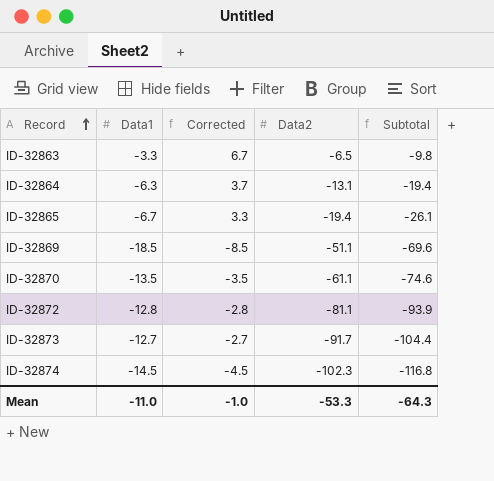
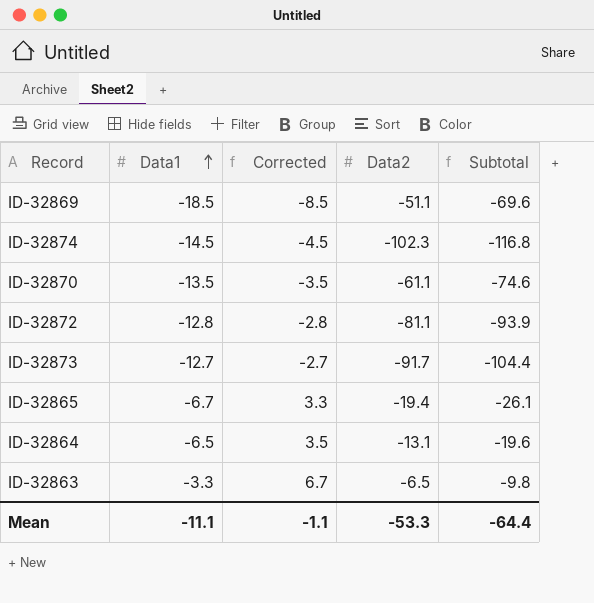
row order: Record ascending -> Data1 ascending
ID-32864 | Data1: -6.3 -> -6.5
ID-32864 | Corrected: 3.7 -> 3.5
ID-32864 | Subtotal: -19.4 -> -19.6
Mean | Data1: -11.0 -> -11.1
Mean | Corrected: -1.0 -> -1.1
Mean | Subtotal: -64.3 -> -64.4

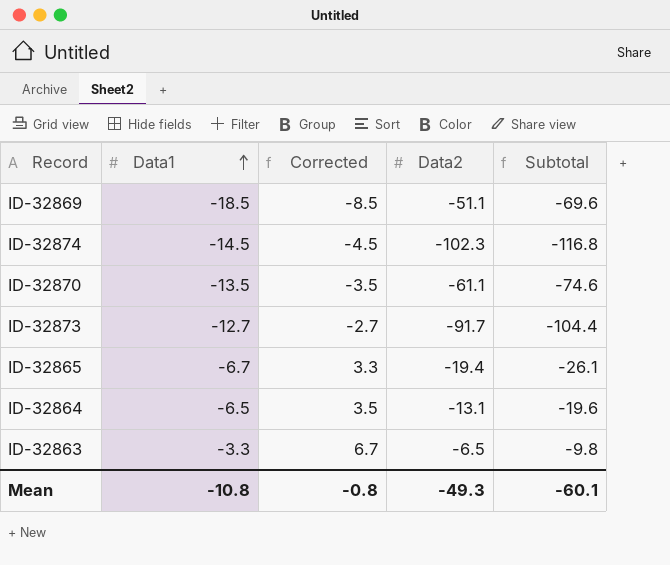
row ID-32872: -12.8 | -2.8 | -81.1 | -93.9 -> none
Mean | Data1: -11.1 -> -10.8
Mean | Corrected: -1.1 -> -0.8
Mean | Data2: -53.3 -> -49.3
Mean | Subtotal: -64.4 -> -60.1

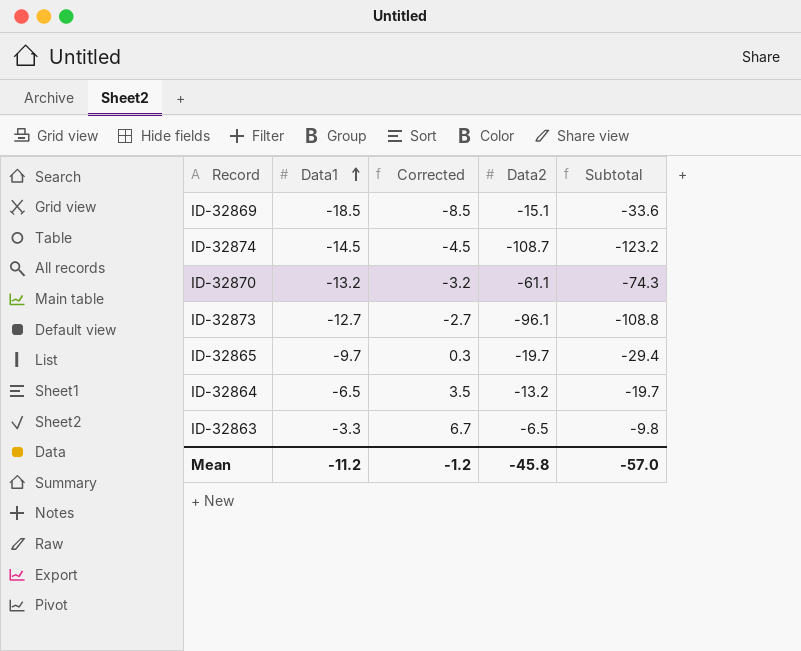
ID-32869 | Data2: -51.1 -> -15.1
ID-32869 | Subtotal: -69.6 -> -33.6
ID-32874 | Data2: -102.3 -> -108.7
ID-32874 | Subtotal: -116.8 -> -123.2
ID-32870 | Data1: -13.5 -> -13.2
ID-32870 | Corrected: -3.5 -> -3.2
ID-32870 | Subtotal: -74.6 -> -74.3
ID-32873 | Data2: -91.7 -> -96.1
ID-32873 | Subtotal: -104.4 -> -108.8
ID-32865 | Data1: -6.7 -> -9.7
ID-32865 | Corrected: 3.3 -> 0.3
ID-32865 | Data2: -19.4 -> -19.7
ID-32865 | Subtotal: -26.1 -> -29.4
ID-32864 | Data2: -13.1 -> -13.2
ID-32864 | Subtotal: -19.6 -> -19.7
Mean | Data1: -10.8 -> -11.2
Mean | Corrected: -0.8 -> -1.2
Mean | Data2: -49.3 -> -45.8
Mean | Subtotal: -60.1 -> -57.0

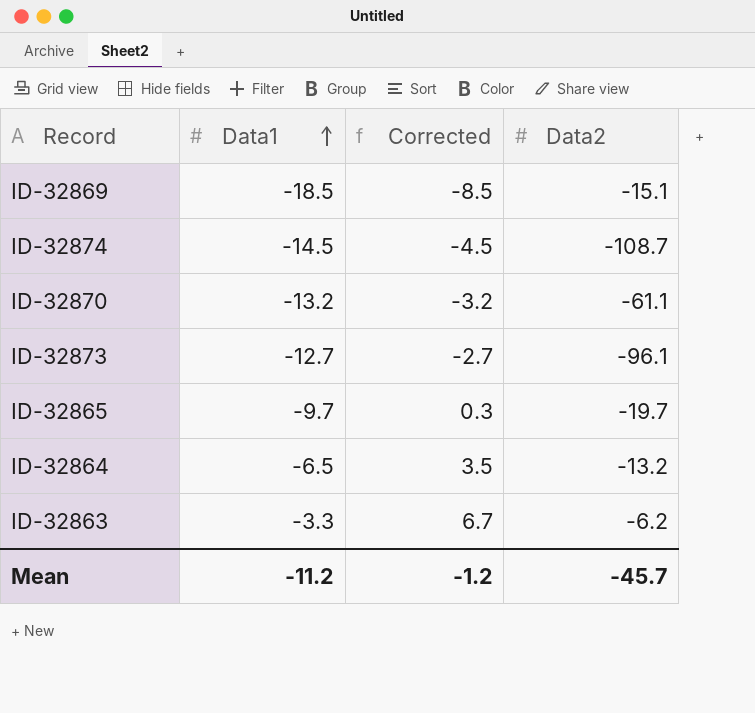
column Subtotal | formula: [Data1] + [Data2] -> none
ID-32863 | Data2: -6.5 -> -6.2
Mean | Data2: -45.8 -> -45.7

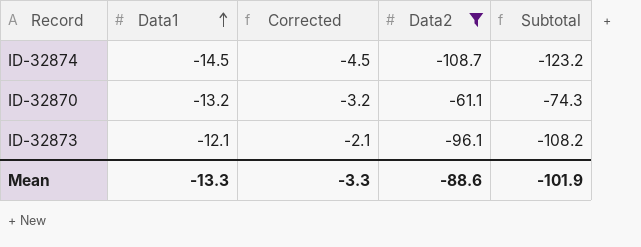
filter: none -> Data2 <= -61.1
column Subtotal | formula: none -> [Data1] + [Data2]
ID-32873 | Data1: -12.7 -> -12.1
ID-32873 | Corrected: -2.7 -> -2.1
Mean | Data1: -11.2 -> -13.3
Mean | Corrected: -1.2 -> -3.3
Mean | Data2: -45.7 -> -88.6

